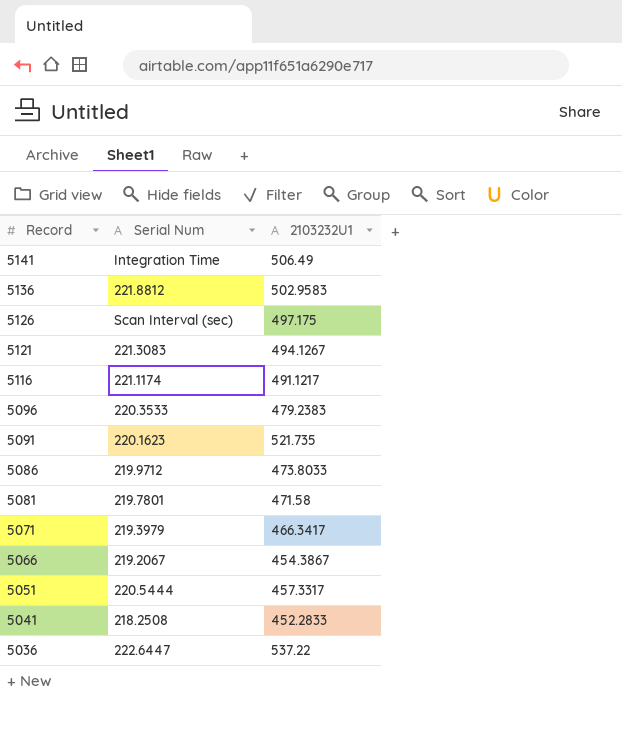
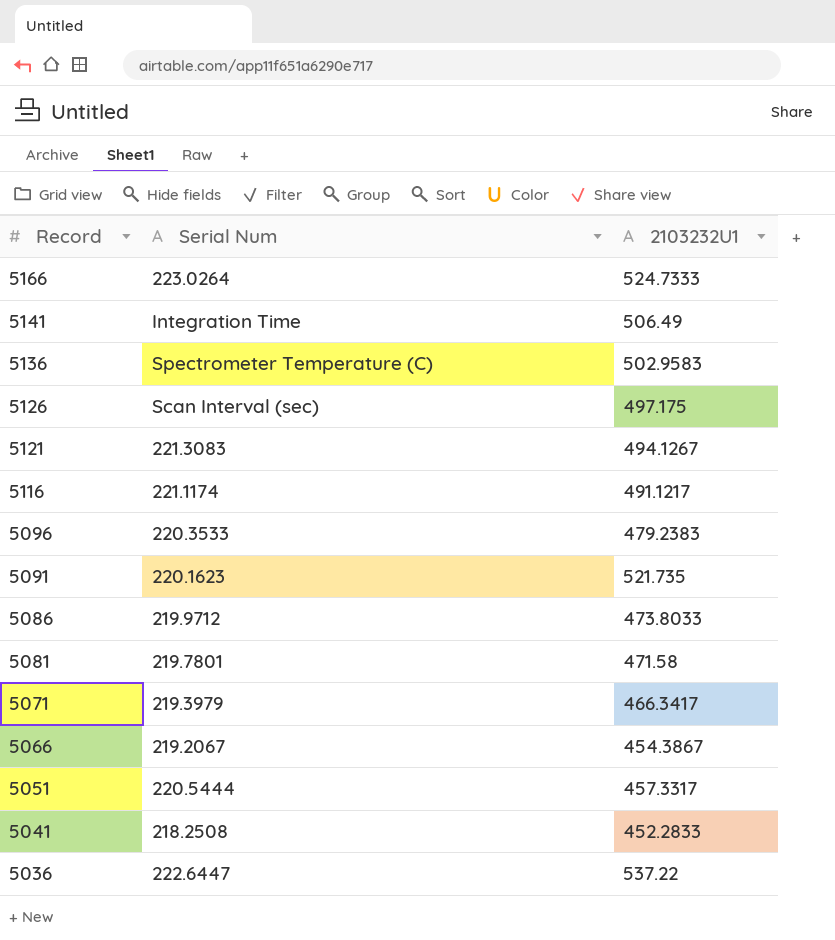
row 5166: none -> 223.0264 | 524.7333
5136 | Serial Num: 221.8812 -> Spectrometer Temperature (C)

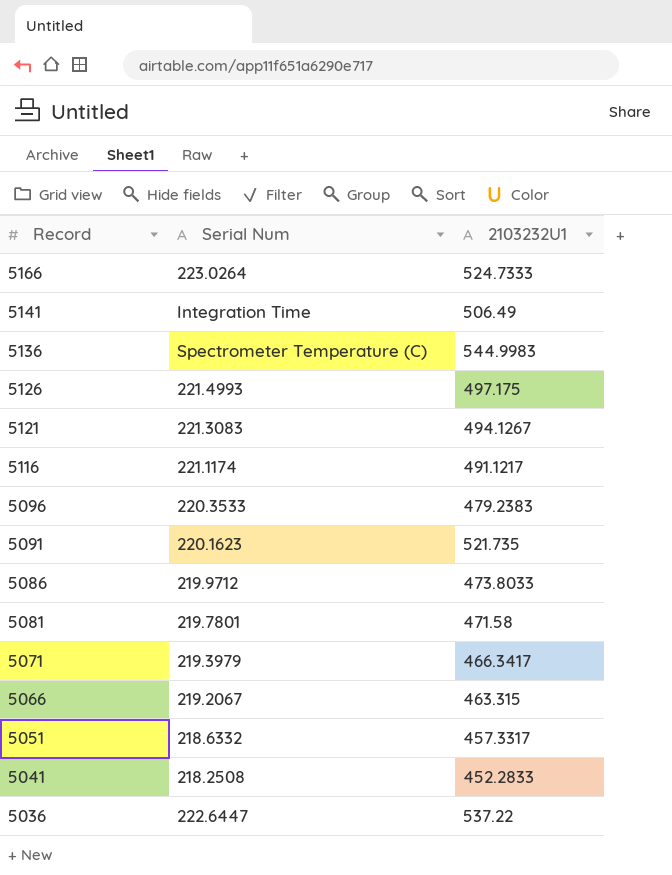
5136 | 2103232U1: 502.9583 -> 544.9983
5126 | Serial Num: Scan Interval (sec) -> 221.4993
5066 | 2103232U1: 454.3867 -> 463.315
5051 | Serial Num: 220.5444 -> 218.6332

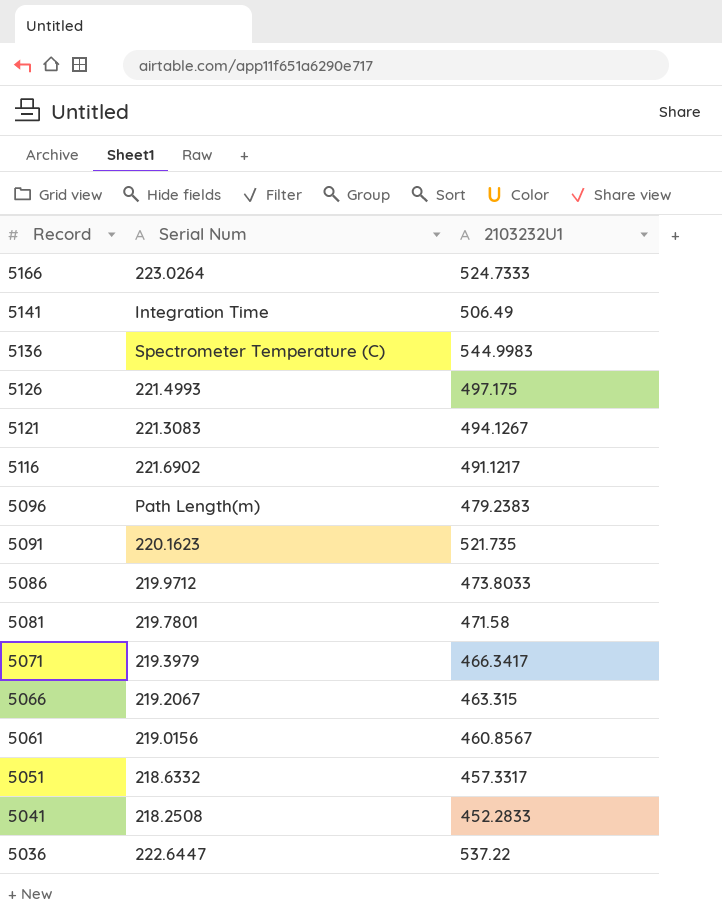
5116 | Serial Num: 221.1174 -> 221.6902
5096 | Serial Num: 220.3533 -> Path Length(m)
row 5061: none -> 219.0156 | 460.8567

